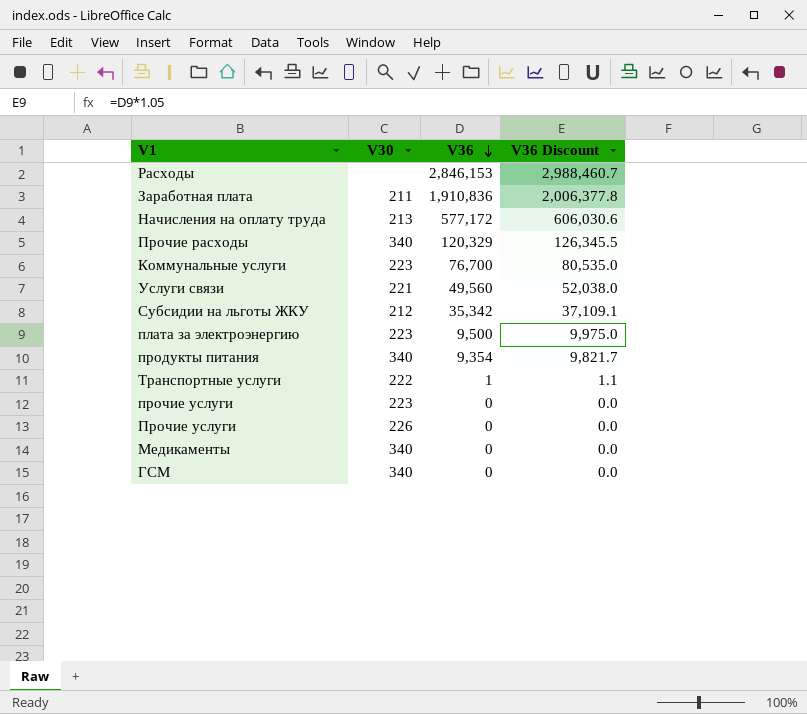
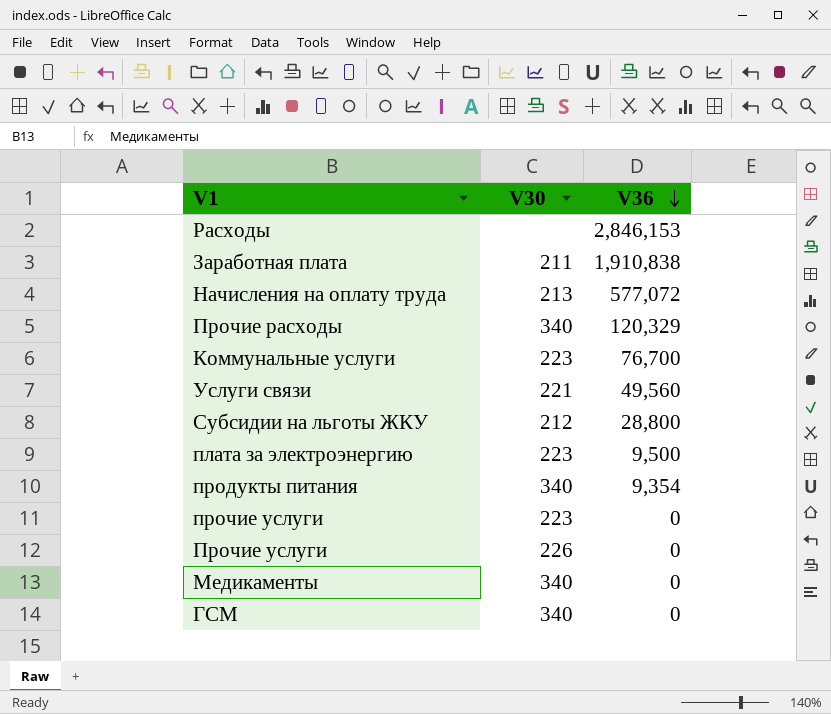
column V36 Discount | formula: [V36] * 1.05 -> none
row Транспортные услуги: 222 | 1 | 1.1 -> none
Заработная плата | V36: 1,910,836 -> 1,910,838
Начисления на оплату труда | V36: 577,172 -> 577,072
Субсидии на льготы ЖКУ | V36: 35,342 -> 28,800

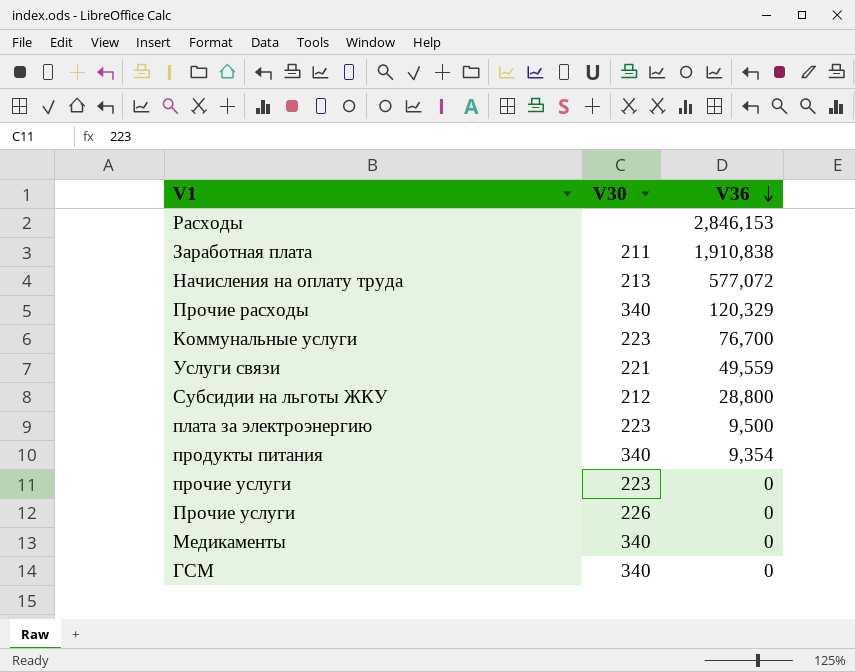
Услуги связи | V36: 49,560 -> 49,559

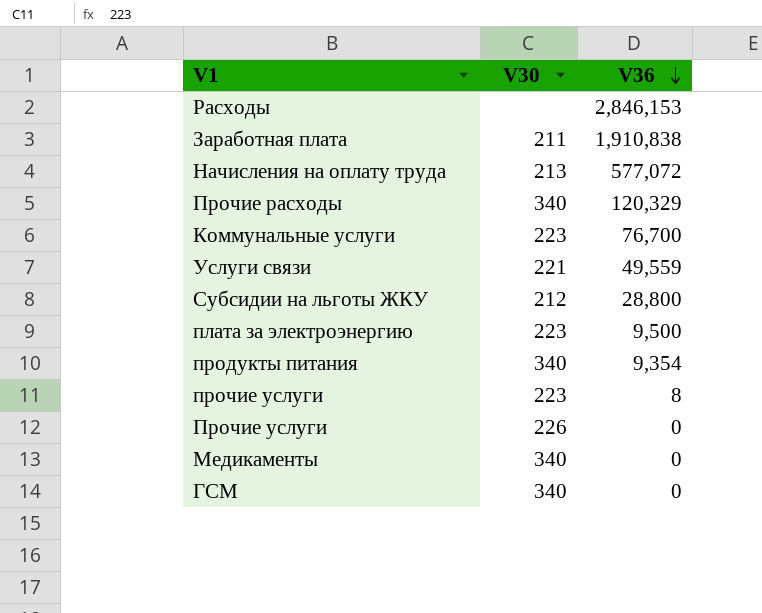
прочие услуги | V36: 0 -> 8

